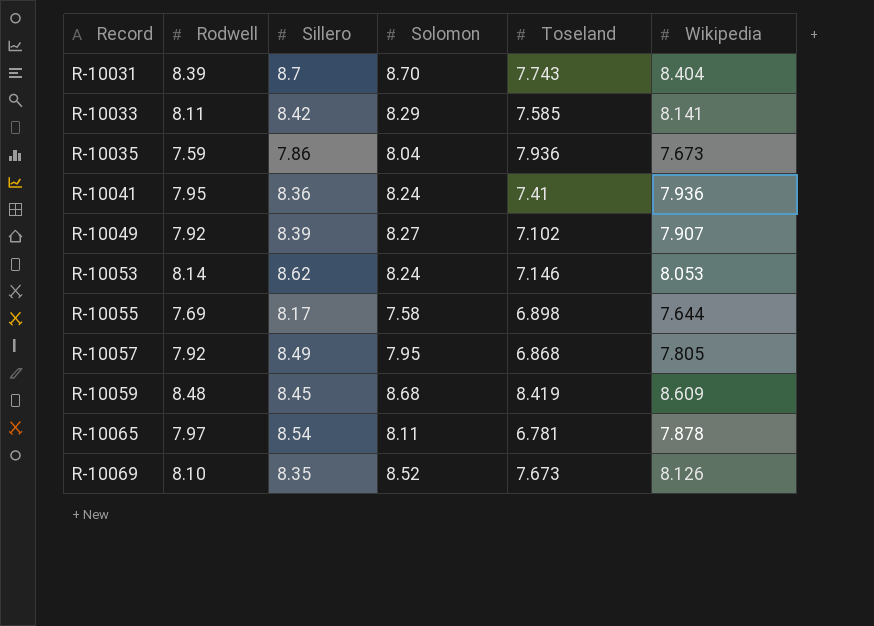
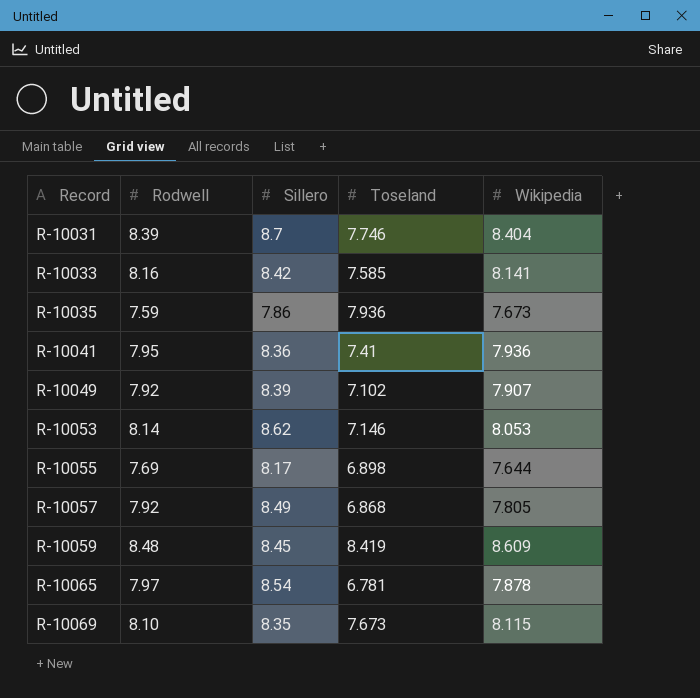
column Solomon | position: 4 -> none
R-10031 | Toseland: 7.743 -> 7.746
R-10033 | Rodwell: 8.11 -> 8.16
R-10069 | Wikipedia: 8.126 -> 8.115

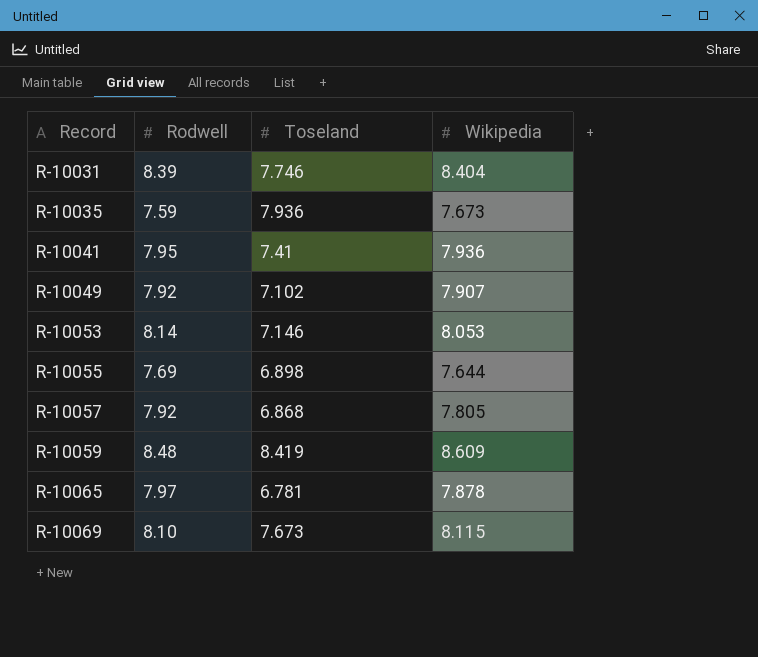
column Sillero | position: 3 -> none
row R-10033: 8.16 | 8.42 | 7.585 | 8.141 -> none

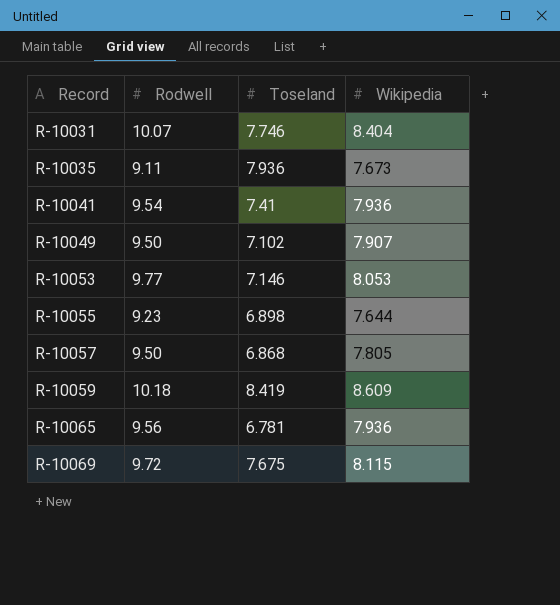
R-10031 | Rodwell: 8.39 -> 10.07
R-10035 | Rodwell: 7.59 -> 9.11
R-10041 | Rodwell: 7.95 -> 9.54
R-10049 | Rodwell: 7.92 -> 9.50
R-10053 | Rodwell: 8.14 -> 9.77
R-10055 | Rodwell: 7.69 -> 9.23
R-10057 | Rodwell: 7.92 -> 9.50
R-10059 | Rodwell: 8.48 -> 10.18
R-10065 | Rodwell: 7.97 -> 9.56
R-10065 | Wikipedia: 7.878 -> 7.936
R-10069 | Rodwell: 8.10 -> 9.72
R-10069 | Toseland: 7.673 -> 7.675

